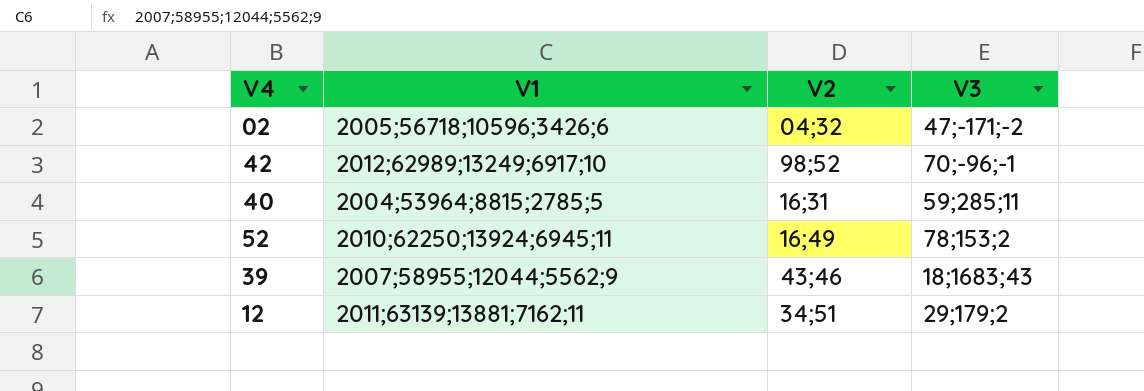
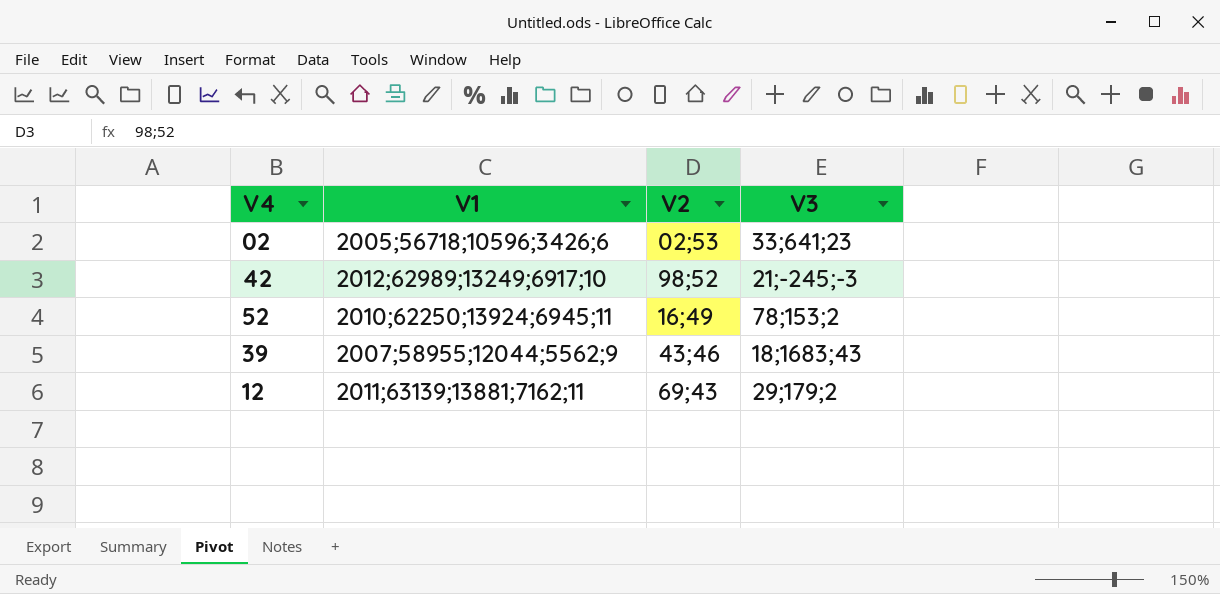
row 40: 2004;53964;8815;2785;5 | 16;31 | 59;285;11 -> none
02 | V2: 04;32 -> 02;53
02 | V3: 47;-171;-2 -> 33;641;23
42 | V3: 70;-96;-1 -> 21;-245;-3
12 | V2: 34;51 -> 69;43

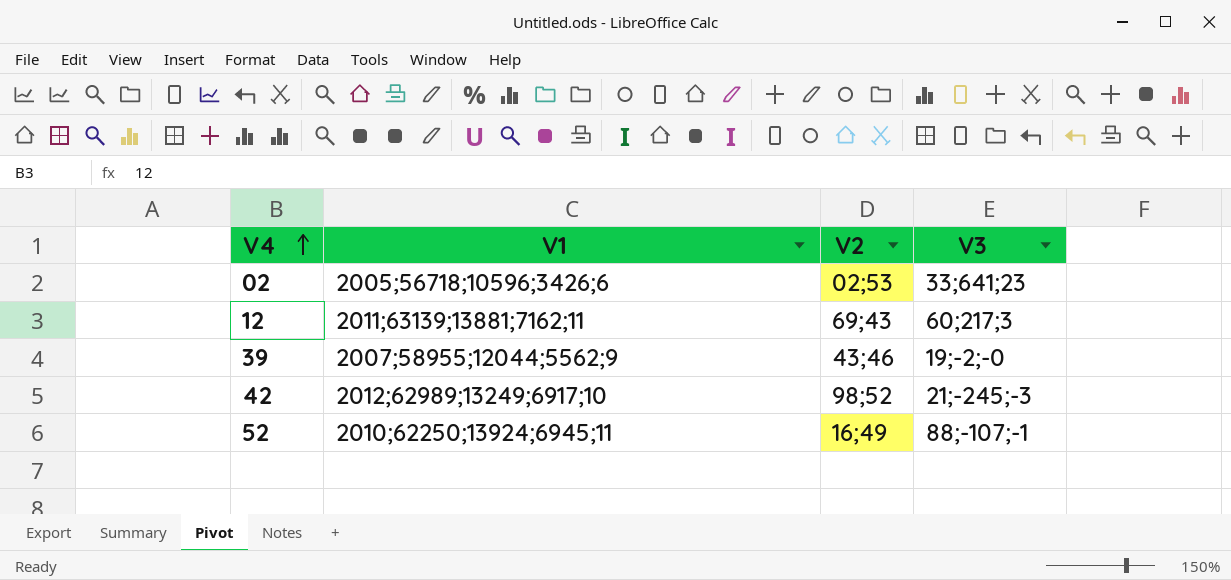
row order: none -> V4 ascending
12 | V3: 29;179;2 -> 60;217;3
39 | V3: 18;1683;43 -> 19;-2;-0
52 | V3: 78;153;2 -> 88;-107;-1

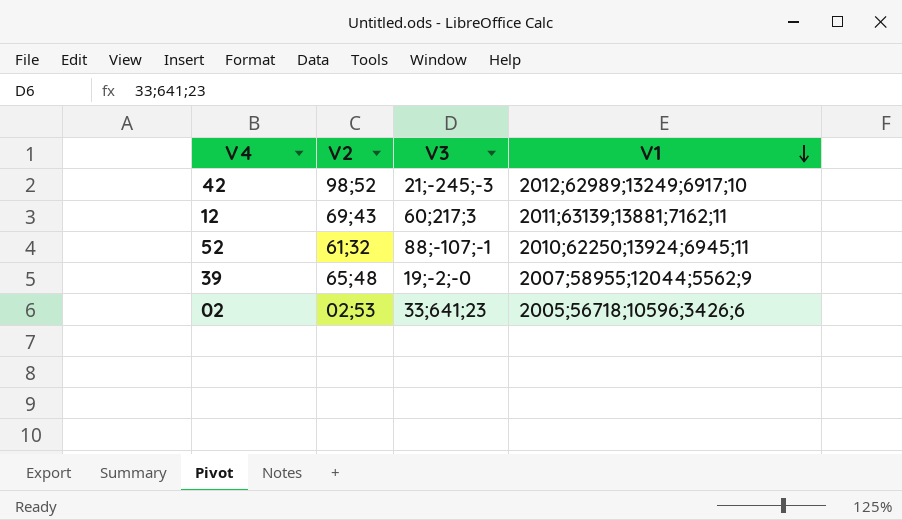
row order: V4 ascending -> V1 descending
column V1 | position: 2 -> 4
52 | V2: 16;49 -> 61;32
39 | V2: 43;46 -> 65;48

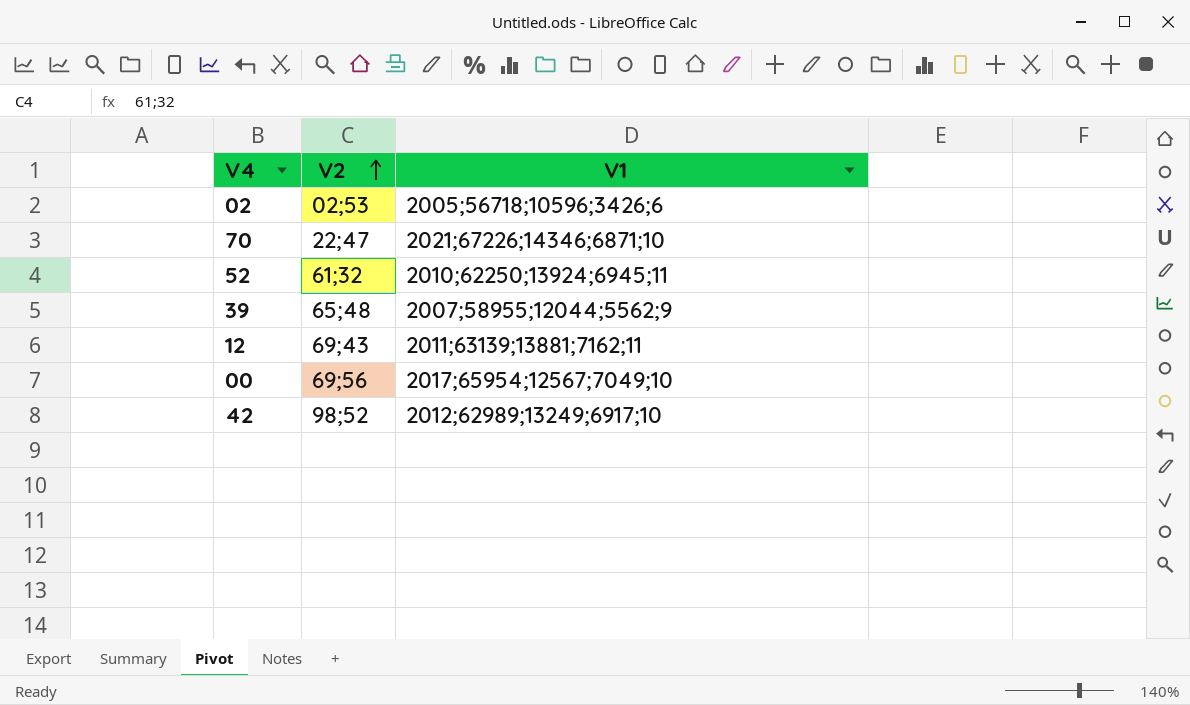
row order: V1 descending -> V2 ascending
column V3 | position: 3 -> none
row 70: none -> 22;47 | 2021;67226;14346;6871;10
row 00: none -> 69;56 | 2017;65954;12567;7049;10

